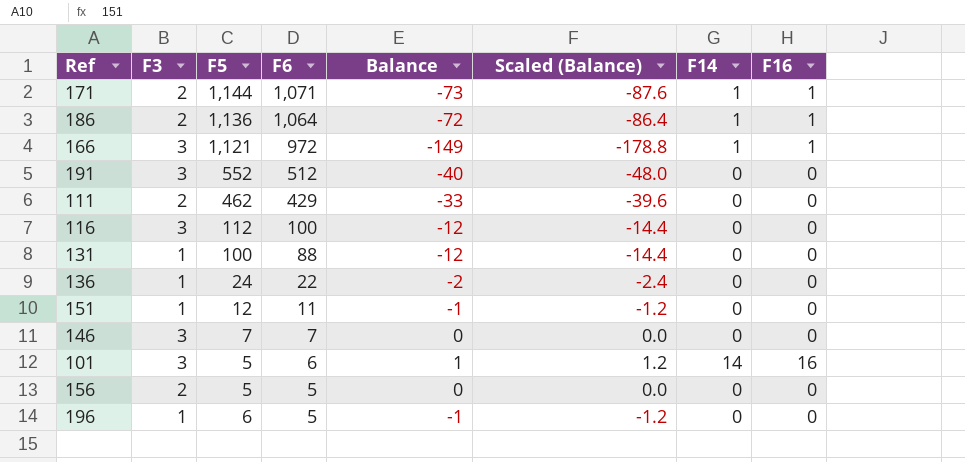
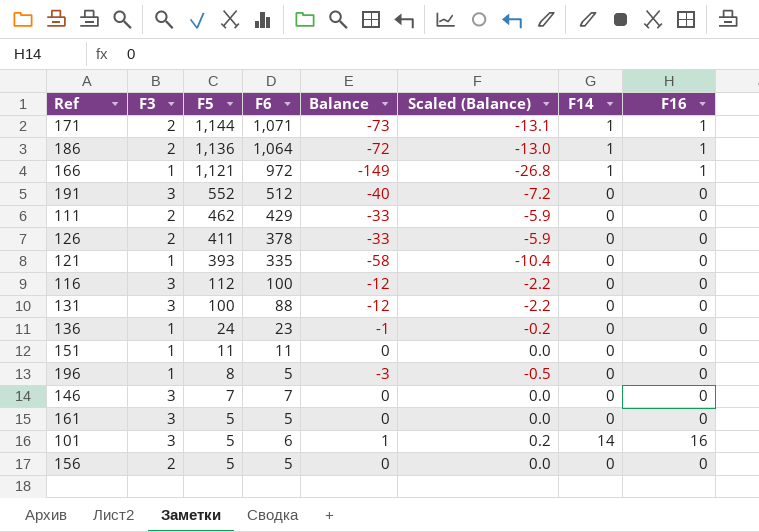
row order: F6 descending -> F5 descending
column Scaled (Balance) | formula: [Balance] * 1.2 -> [Balance] * 0.18
166 | F3: 3 -> 1
row 126: none -> 2 | 411 | 378 | -33 | -5.9 | 0 | 0
row 121: none -> 1 | 393 | 335 | -58 | -10.4 | 0 | 0
131 | F3: 1 -> 3
136 | F6: 22 -> 23
136 | Balance: -2 -> -1
151 | F5: 12 -> 11
151 | Balance: -1 -> 0
196 | F5: 6 -> 8
196 | Balance: -1 -> -3
row 161: none -> 3 | 5 | 5 | 0 | 0.0 | 0 | 0

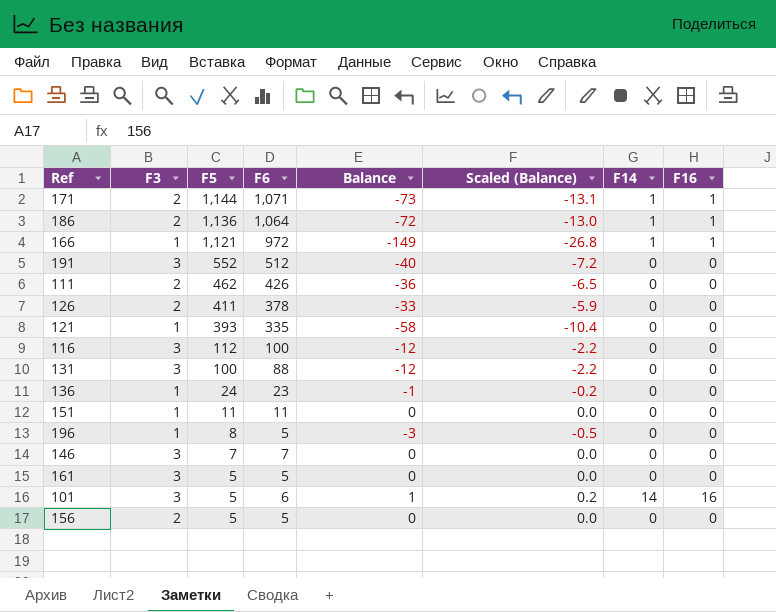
111 | F6: 429 -> 426
111 | Balance: -33 -> -36
111 | Scaled (Balance): -5.9 -> -6.5

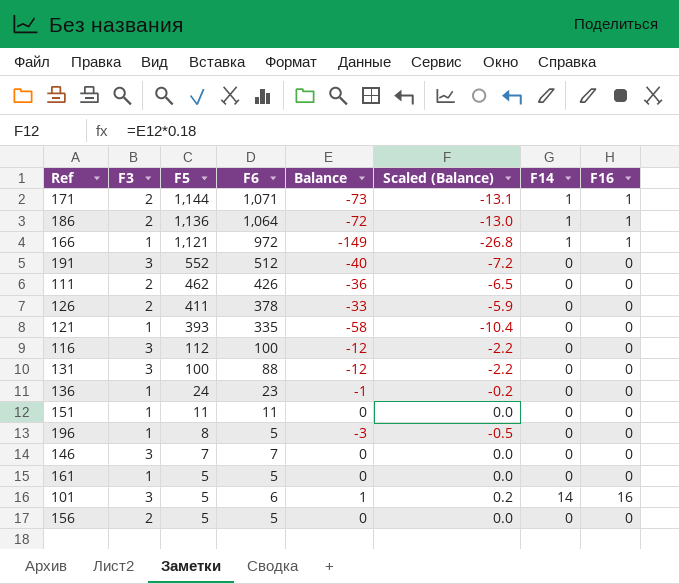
161 | F3: 3 -> 1

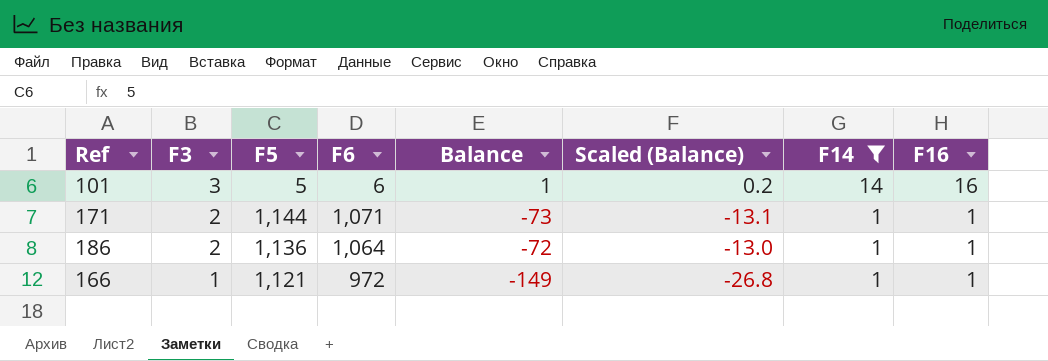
filter: none -> F14 != 0
row order: F5 descending -> F3 descending

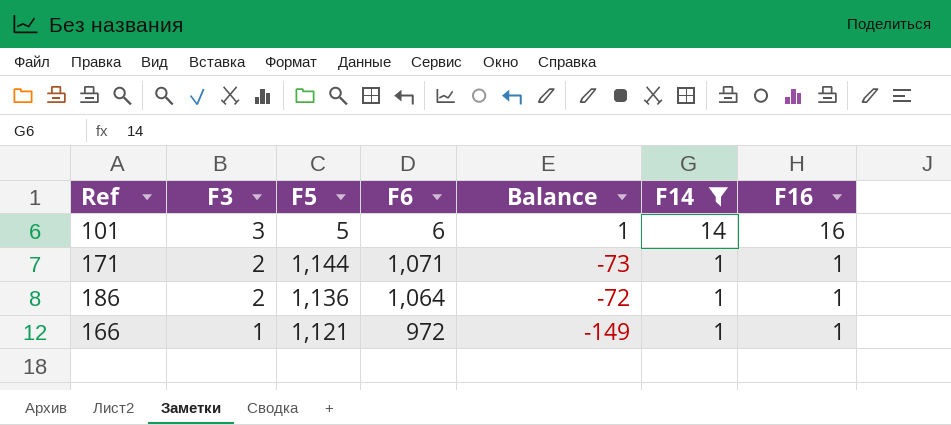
column Scaled (Balance) | formula: [Balance] * 0.18 -> none

